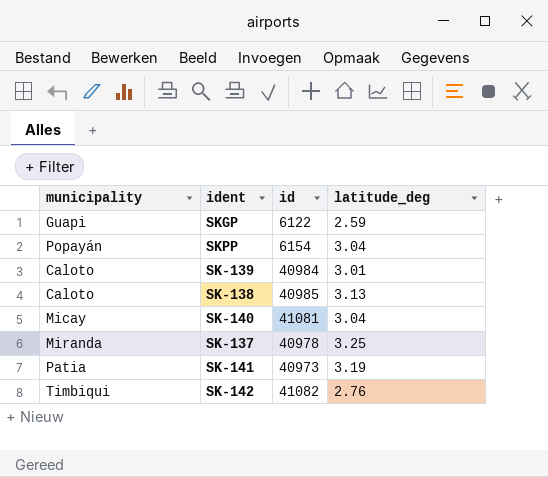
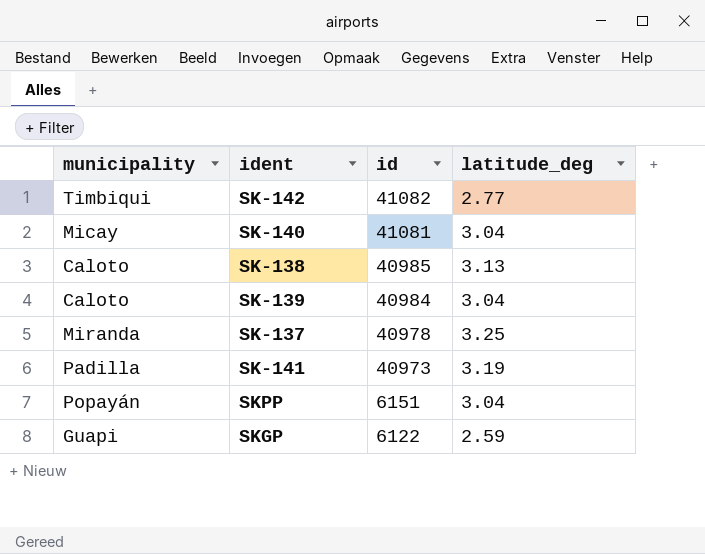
row order: none -> id descending
SK-142 | latitude_deg: 2.76 -> 2.77
SK-139 | latitude_deg: 3.01 -> 3.04
SK-141 | municipality: Patia -> Padilla
SKPP | id: 6154 -> 6151

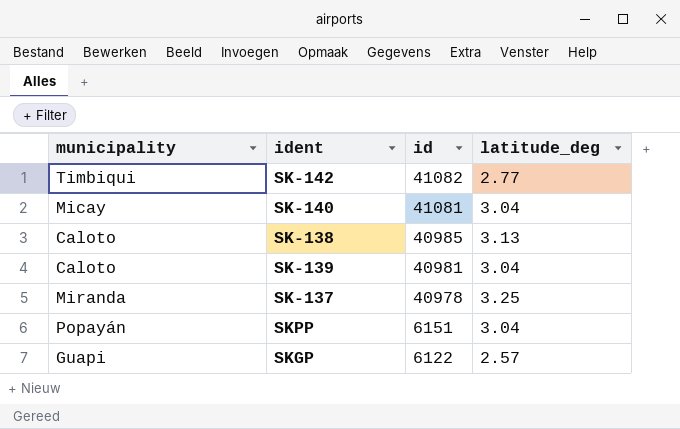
row SK-141: Padilla | 40973 | 3.19 -> none
SK-139 | id: 40984 -> 40981
SKGP | latitude_deg: 2.59 -> 2.57

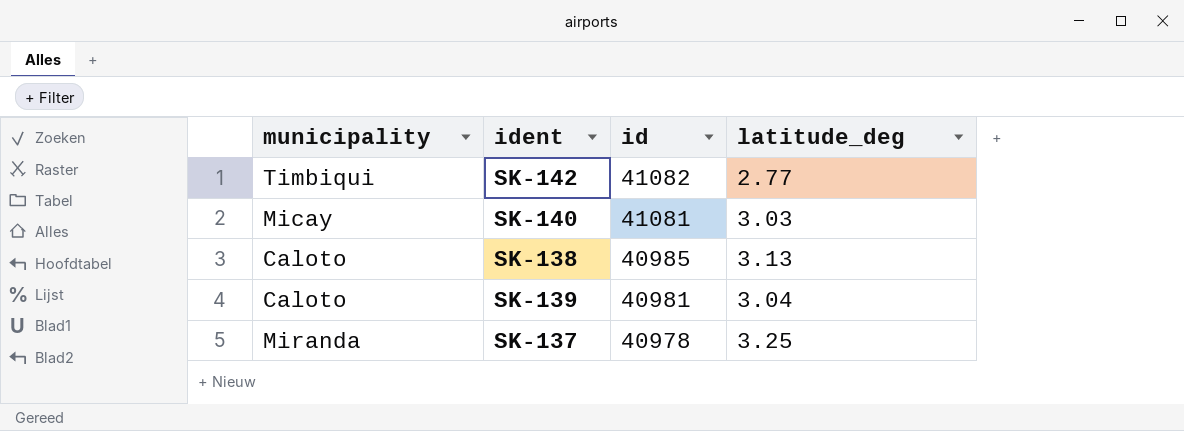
row SKPP: Popayán | 6151 | 3.04 -> none
row SKGP: Guapi | 6122 | 2.57 -> none
SK-140 | latitude_deg: 3.04 -> 3.03

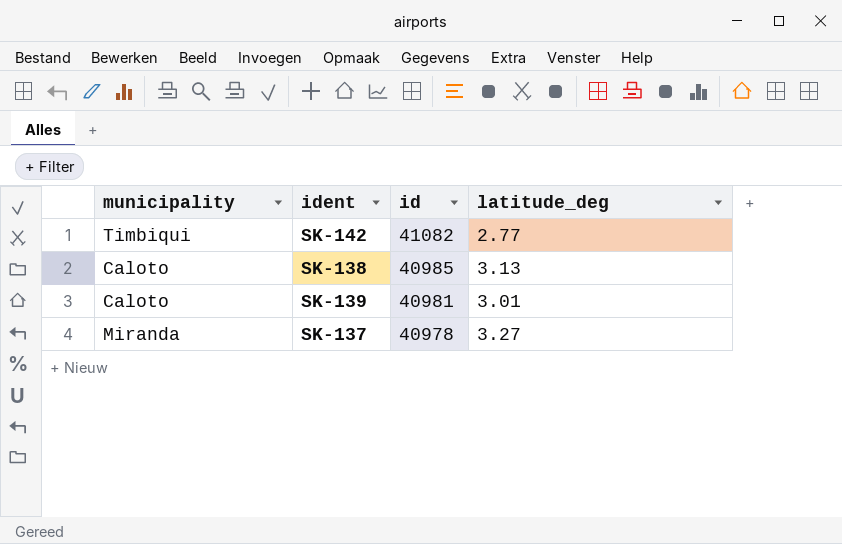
row SK-140: Micay | 41081 | 3.03 -> none
SK-139 | latitude_deg: 3.04 -> 3.01
SK-137 | latitude_deg: 3.25 -> 3.27

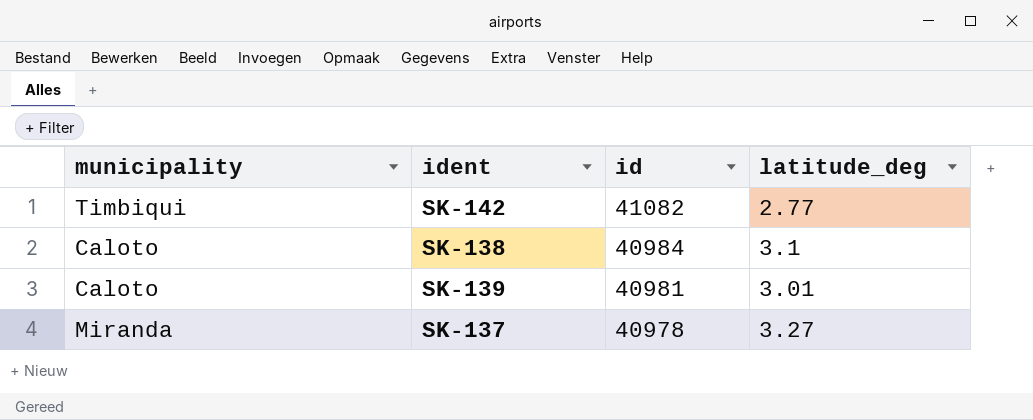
SK-138 | id: 40985 -> 40984
SK-138 | latitude_deg: 3.13 -> 3.1

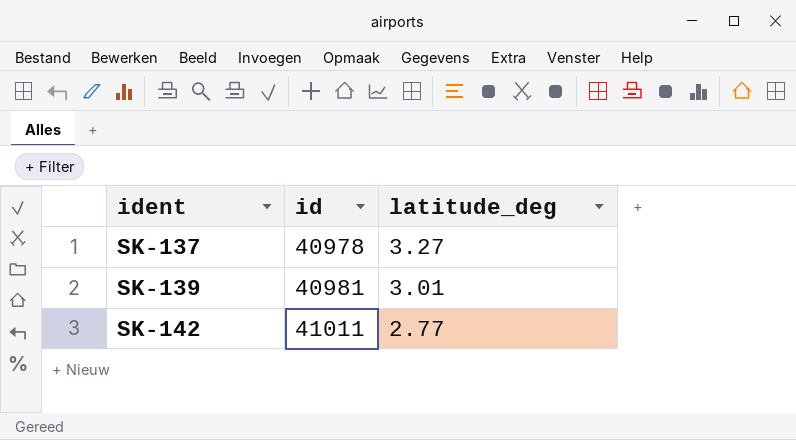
row order: id descending -> ident ascending
column municipality | position: 1 -> none
row SK-138: Caloto | 40984 | 3.1 -> none
SK-142 | id: 41082 -> 41011

